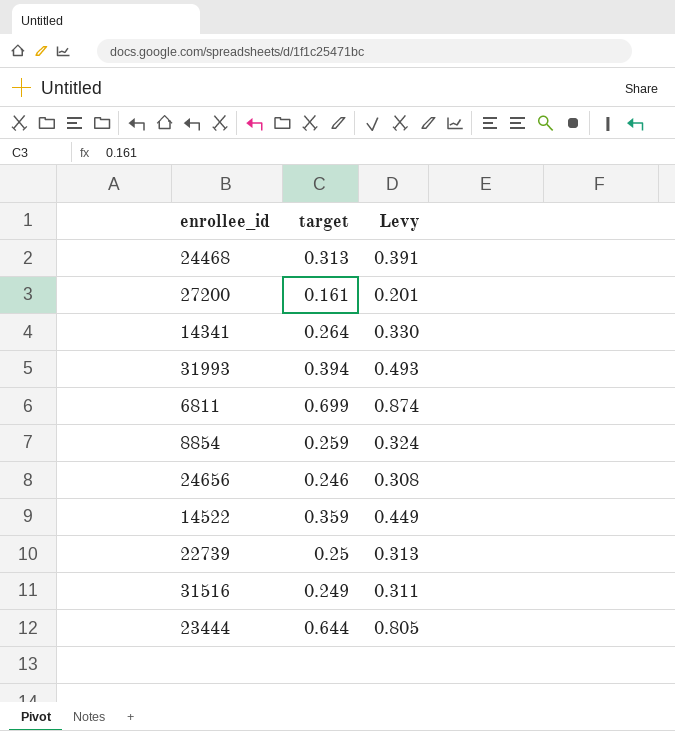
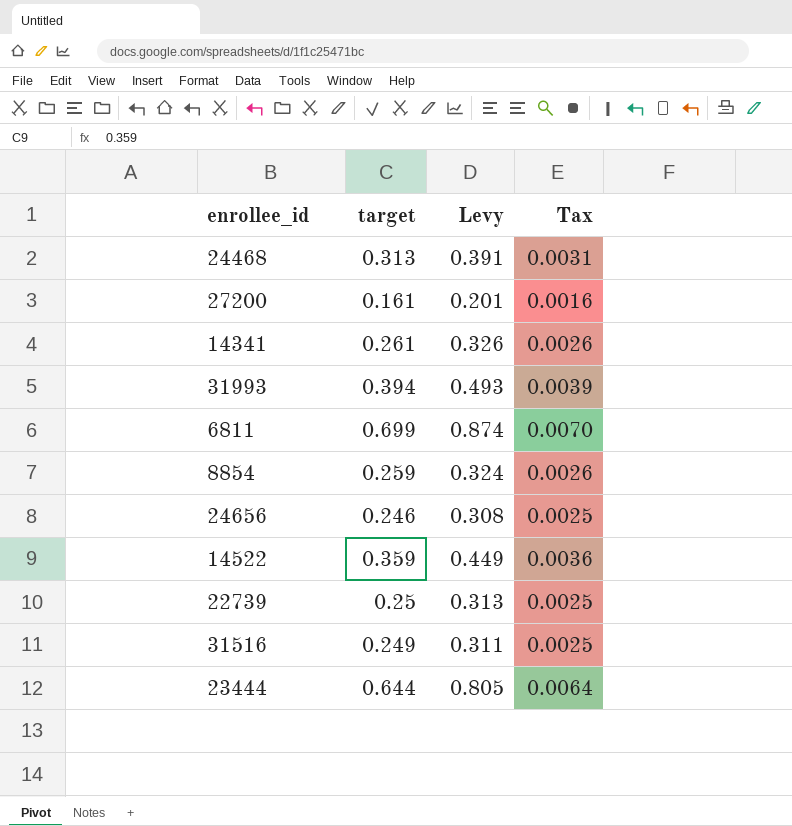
column Tax | formula: none -> [target] * 0.01
14341 | target: 0.264 -> 0.261
14341 | Levy: 0.330 -> 0.326

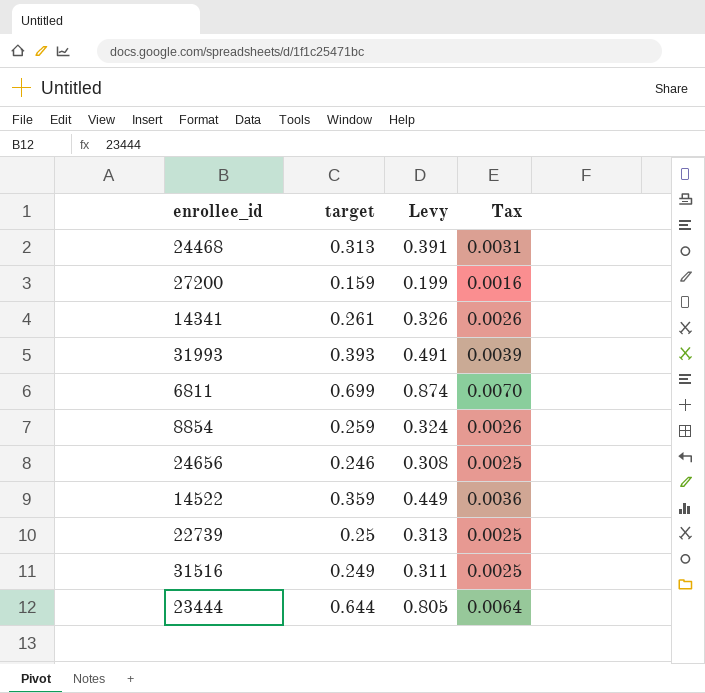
27200 | target: 0.161 -> 0.159
27200 | Levy: 0.201 -> 0.199
31993 | target: 0.394 -> 0.393
31993 | Levy: 0.493 -> 0.491

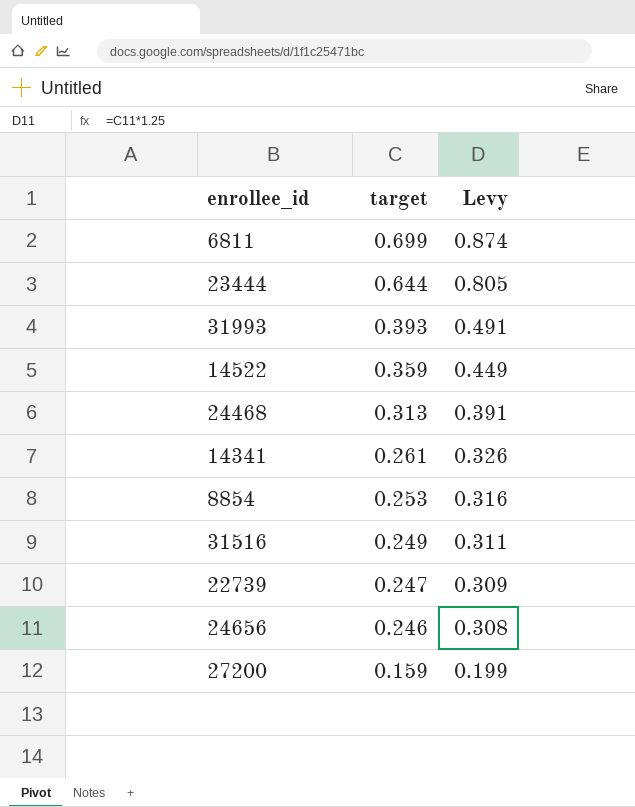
row order: none -> target descending
column Tax | formula: [target] * 0.01 -> none
8854 | target: 0.259 -> 0.253
8854 | Levy: 0.324 -> 0.316
22739 | target: 0.25 -> 0.247
22739 | Levy: 0.313 -> 0.309

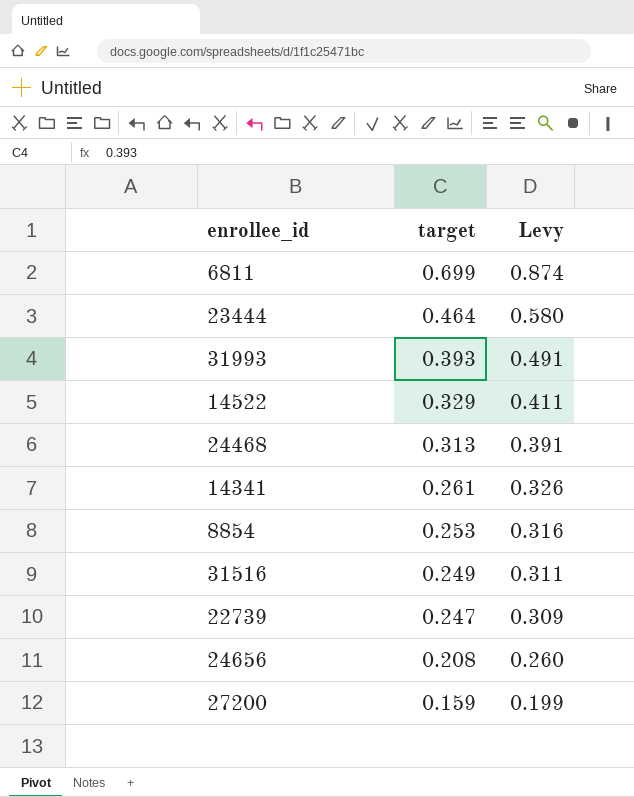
23444 | target: 0.644 -> 0.464
23444 | Levy: 0.805 -> 0.580
14522 | target: 0.359 -> 0.329
14522 | Levy: 0.449 -> 0.411
24656 | target: 0.246 -> 0.208
24656 | Levy: 0.308 -> 0.260

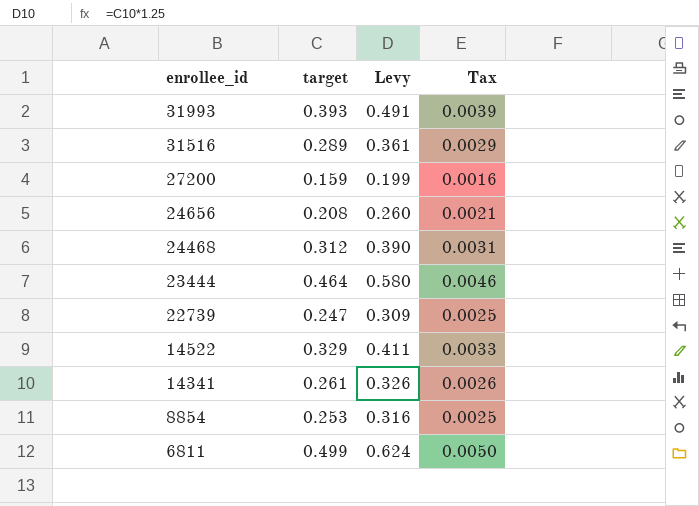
row order: target descending -> enrollee_id descending
column Tax | formula: none -> [target] * 0.01
31516 | target: 0.249 -> 0.289
31516 | Levy: 0.311 -> 0.361
24468 | target: 0.313 -> 0.312
24468 | Levy: 0.391 -> 0.390
6811 | target: 0.699 -> 0.499
6811 | Levy: 0.874 -> 0.624

